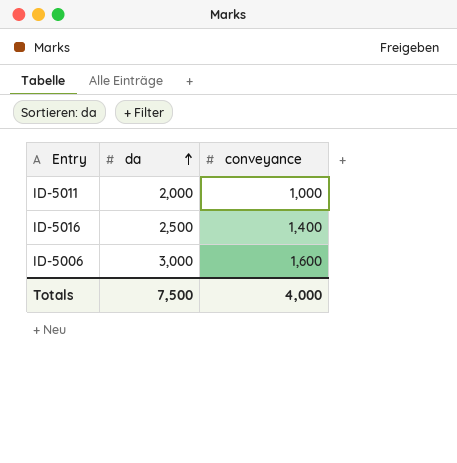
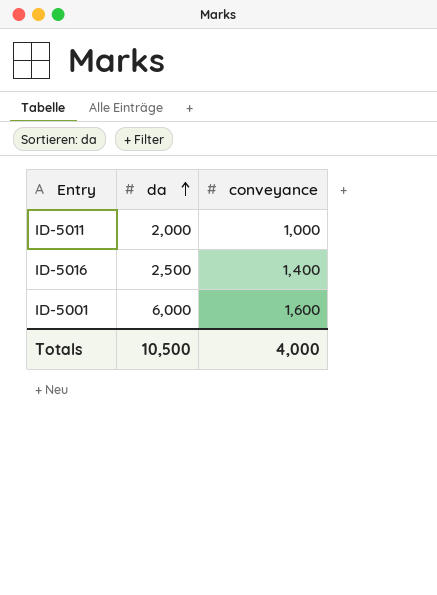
row ID-5006: 3,000 | 1,600 -> none
row ID-5001: none -> 6,000 | 1,600
Totals | da: 7,500 -> 10,500

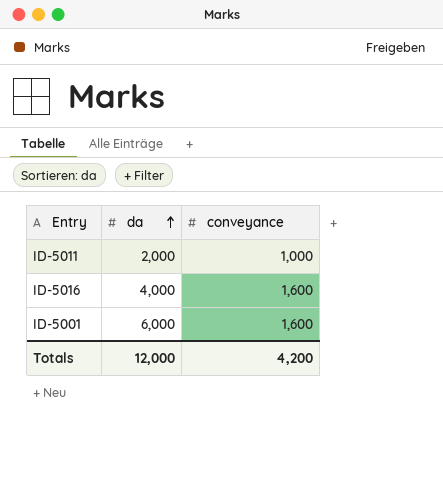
ID-5016 | da: 2,500 -> 4,000
ID-5016 | conveyance: 1,400 -> 1,600
Totals | da: 10,500 -> 12,000
Totals | conveyance: 4,000 -> 4,200

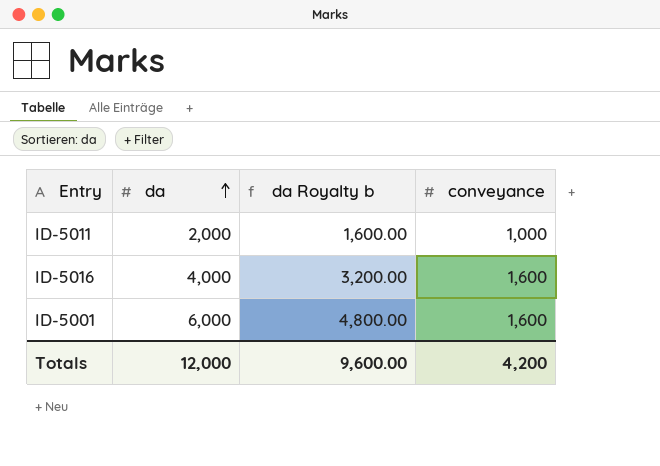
column da Royalty b | formula: none -> [da] * 0.8

